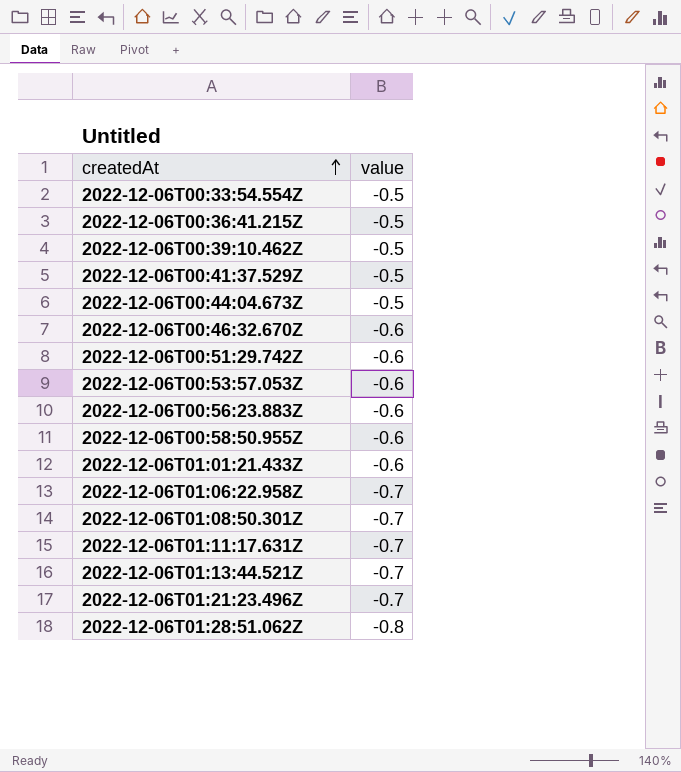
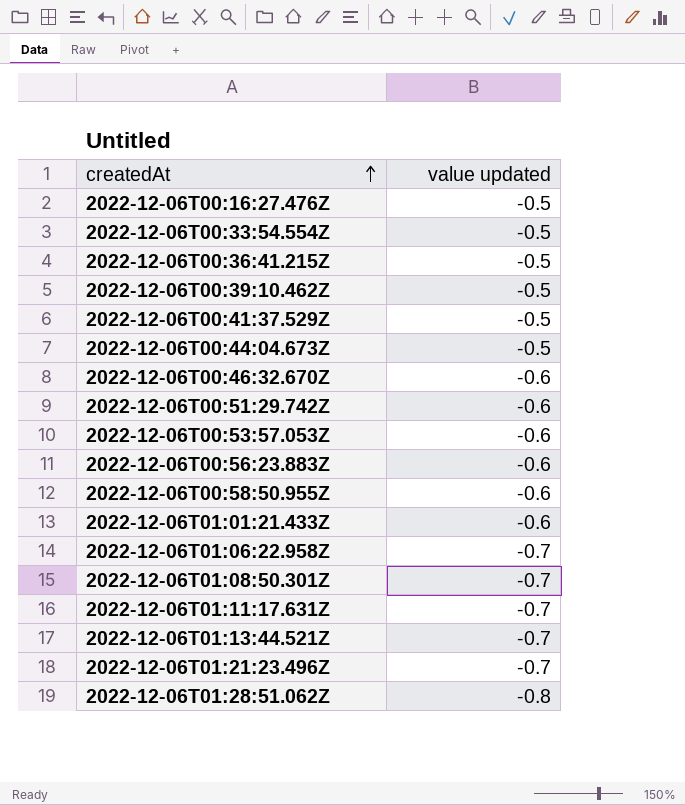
column name: value -> value updated
row 2022-12-06T00:16:27.476Z: none -> -0.5

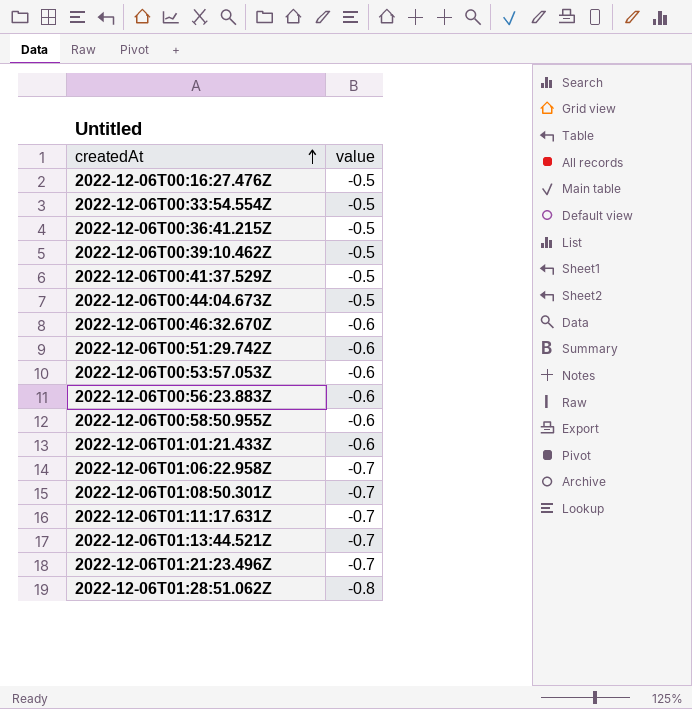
column name: value updated -> value

